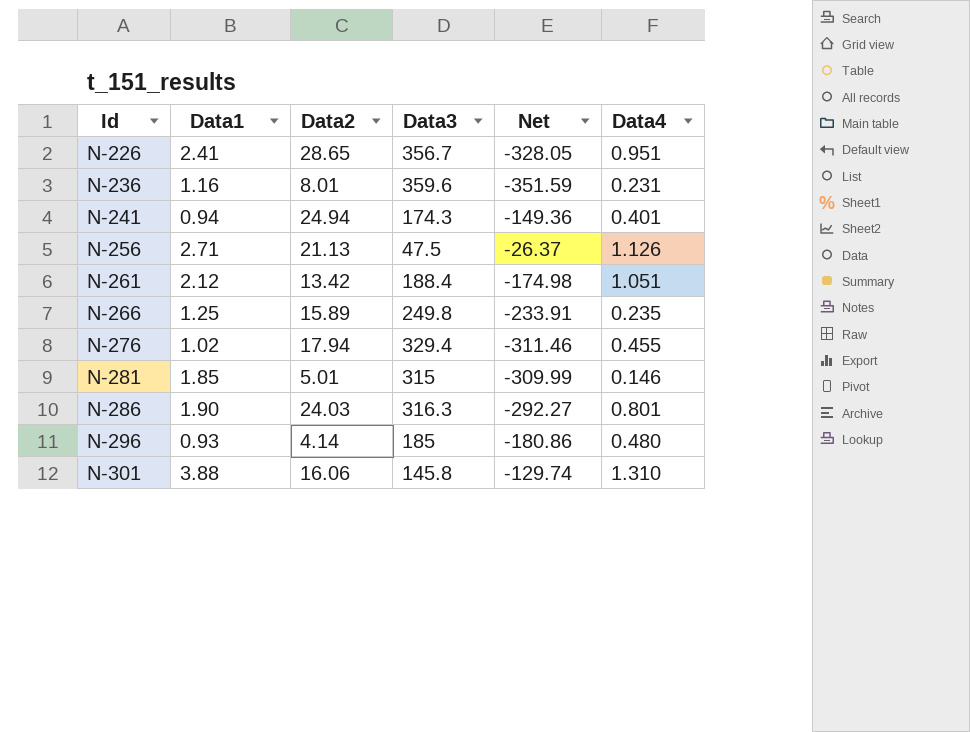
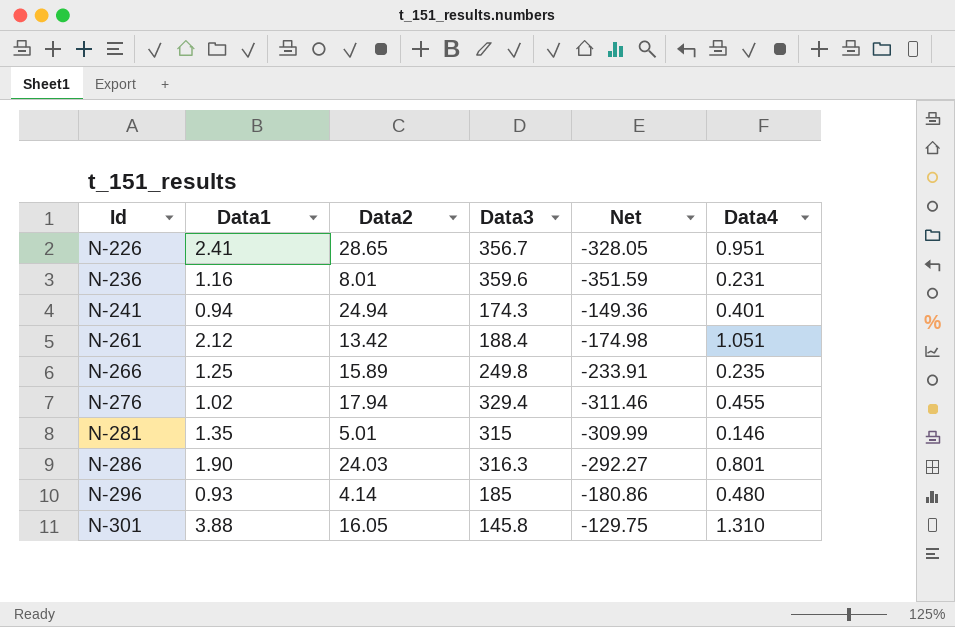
row N-256: 2.71 | 21.13 | 47.5 | -26.37 | 1.126 -> none
N-281 | Data1: 1.85 -> 1.35
N-301 | Data2: 16.06 -> 16.05
N-301 | Net: -129.74 -> -129.75

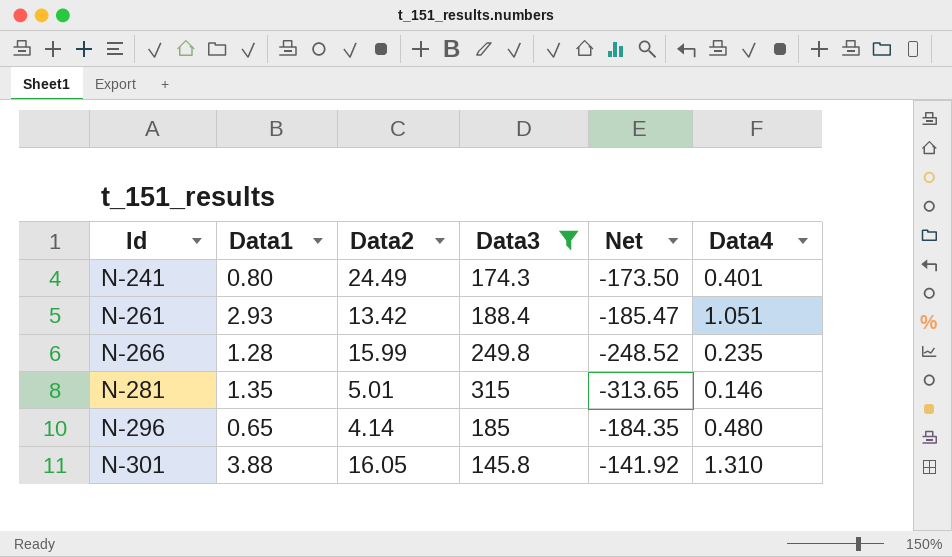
filter: none -> Data3 <= 315
column Net | formula: [Data2] - [Data3] -> [Data1] - [Data3]
N-241 | Data1: 0.94 -> 0.80
N-241 | Data2: 24.94 -> 24.49
N-261 | Data1: 2.12 -> 2.93
N-266 | Data1: 1.25 -> 1.28
N-266 | Data2: 15.89 -> 15.99
N-296 | Data1: 0.93 -> 0.65

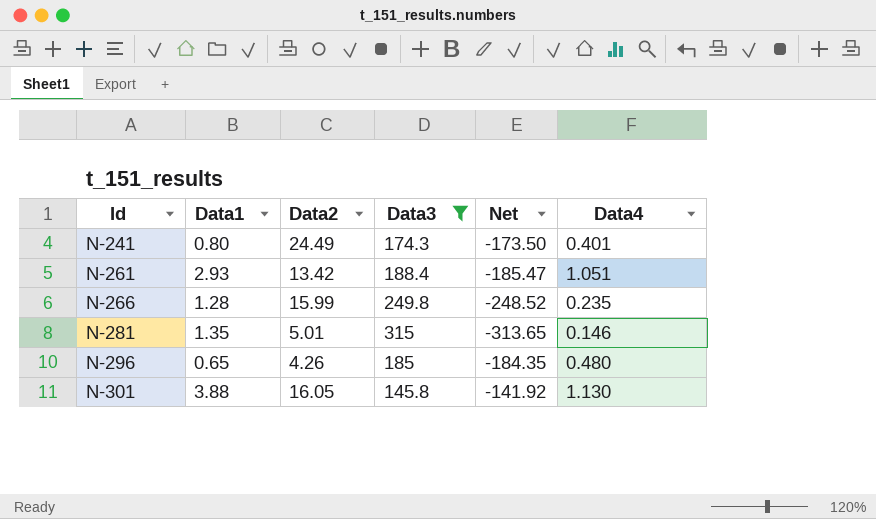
N-296 | Data2: 4.14 -> 4.26
N-301 | Data4: 1.310 -> 1.130

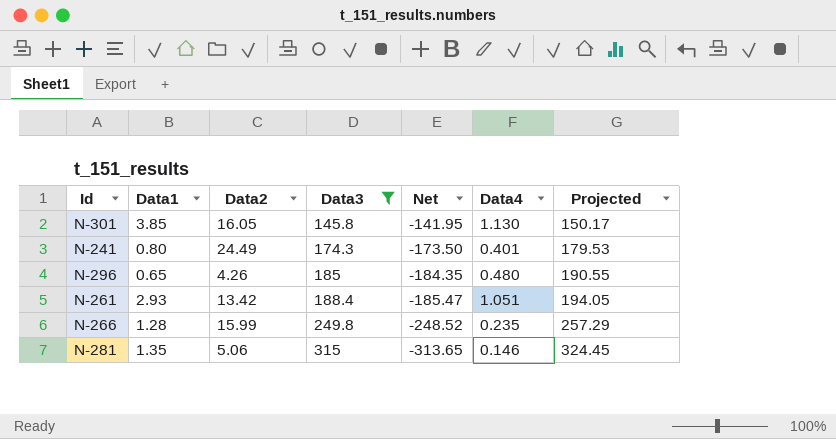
row order: Id ascending -> Data3 ascending
column Projected | formula: none -> [Data3] * 1.03
N-301 | Data1: 3.88 -> 3.85
N-301 | Net: -141.92 -> -141.95
N-281 | Data2: 5.01 -> 5.06

